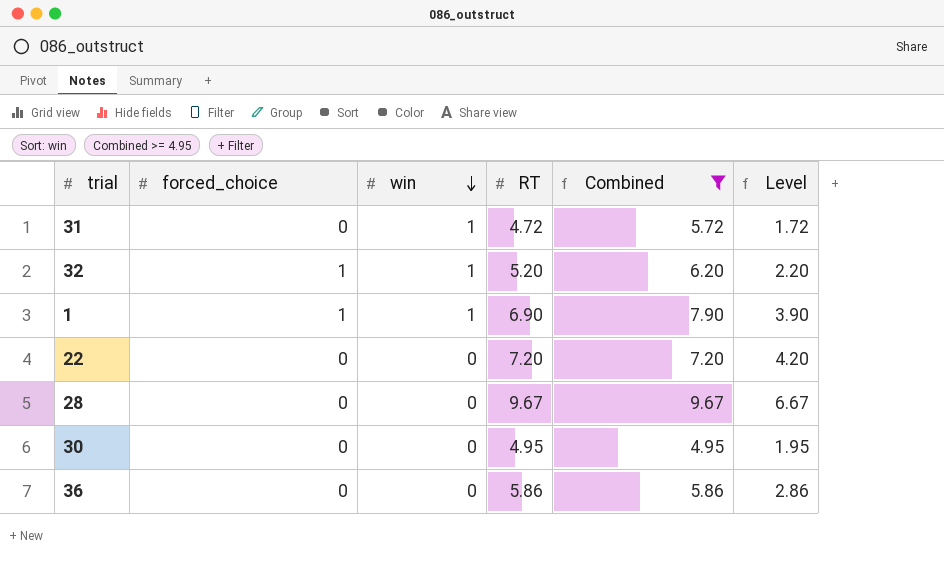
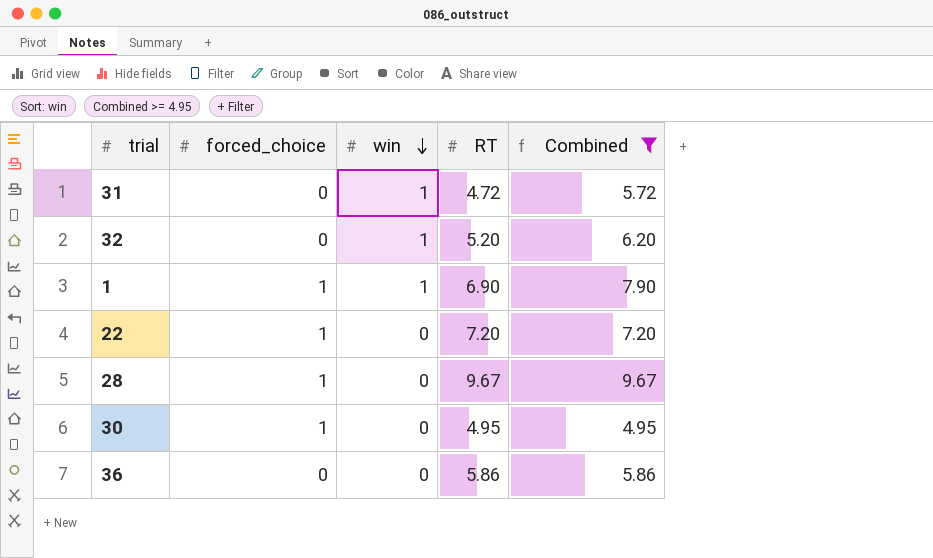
column Level | formula: [RT] - 3 -> none
32 | forced_choice: 1 -> 0
22 | forced_choice: 0 -> 1
28 | forced_choice: 0 -> 1
30 | forced_choice: 0 -> 1

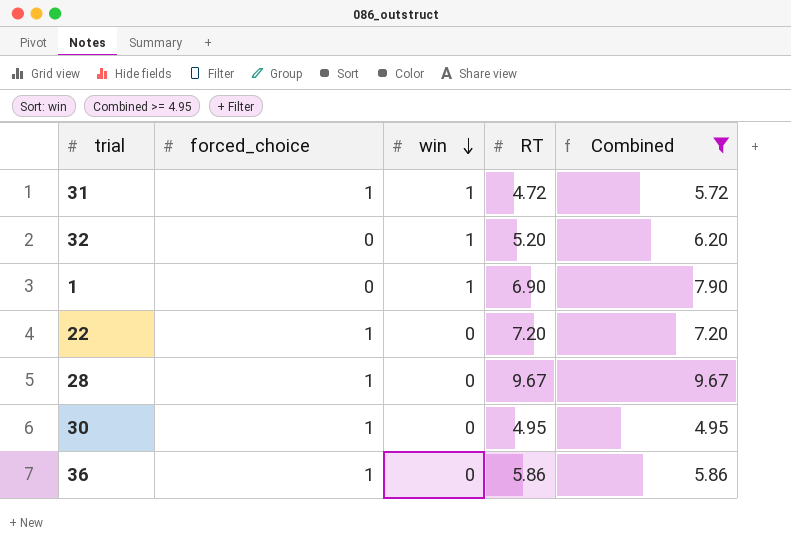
31 | forced_choice: 0 -> 1
1 | forced_choice: 1 -> 0
36 | forced_choice: 0 -> 1

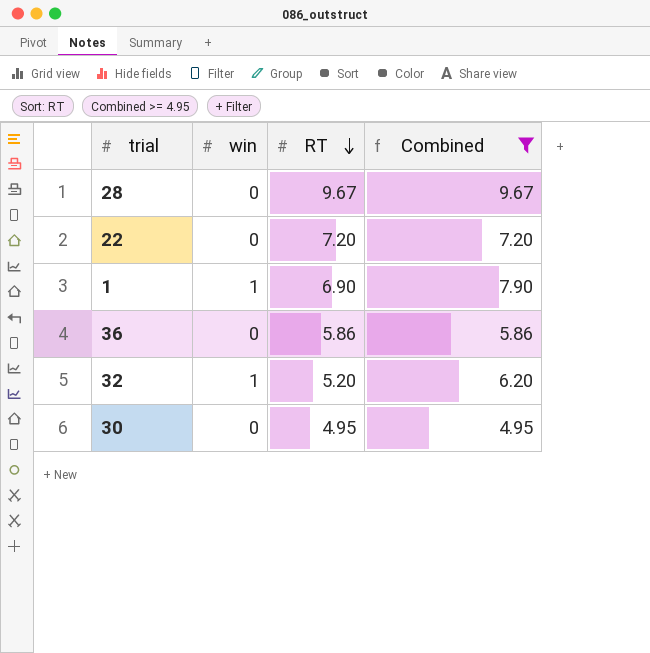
row order: win descending -> RT descending
column forced_choice | position: 2 -> none
row 31: 1 | 1 | 4.72 | 5.72 -> none

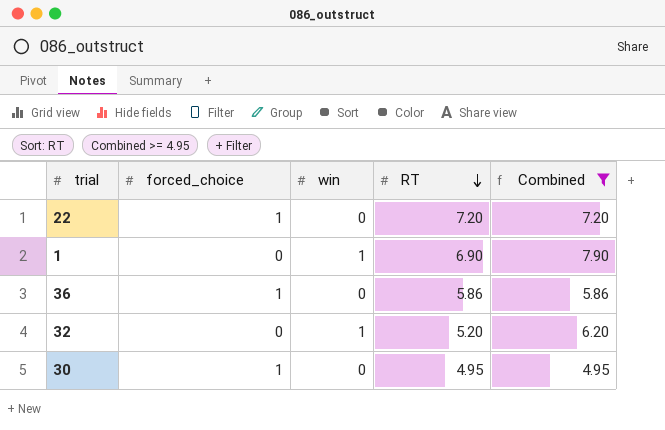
column forced_choice | position: none -> 2
row 28: 0 | 9.67 | 9.67 -> none

